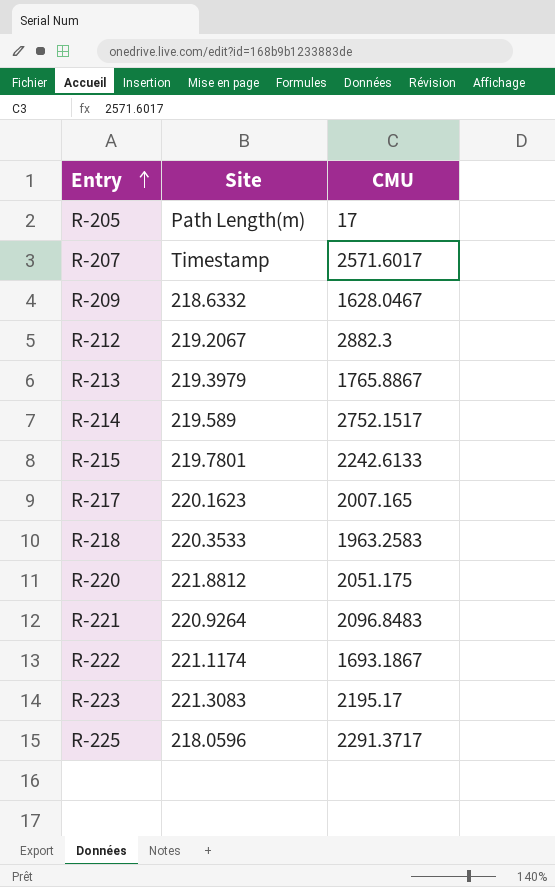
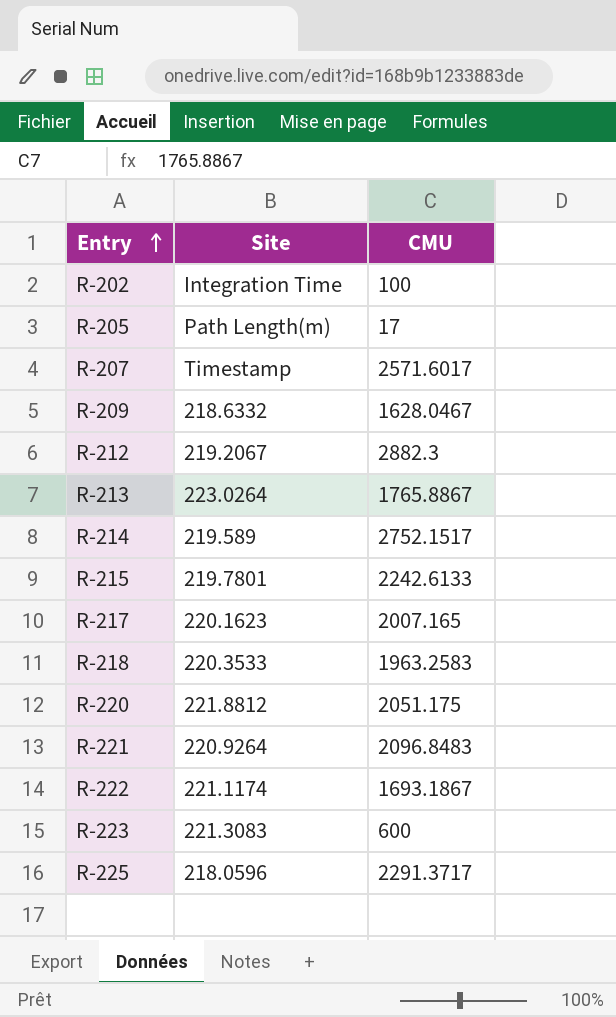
row R-202: none -> Integration Time | 100
R-213 | Site: 219.3979 -> 223.0264
R-223 | CMU: 2195.17 -> 600

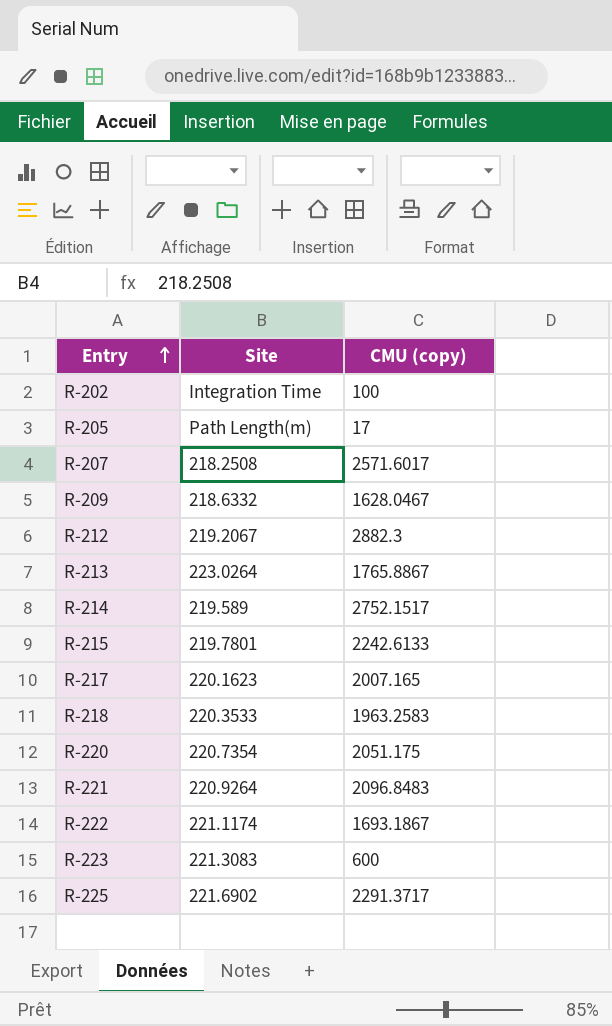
column name: CMU -> CMU (copy)
R-207 | Site: Timestamp -> 218.2508
R-220 | Site: 221.8812 -> 220.7354
R-225 | Site: 218.0596 -> 221.6902

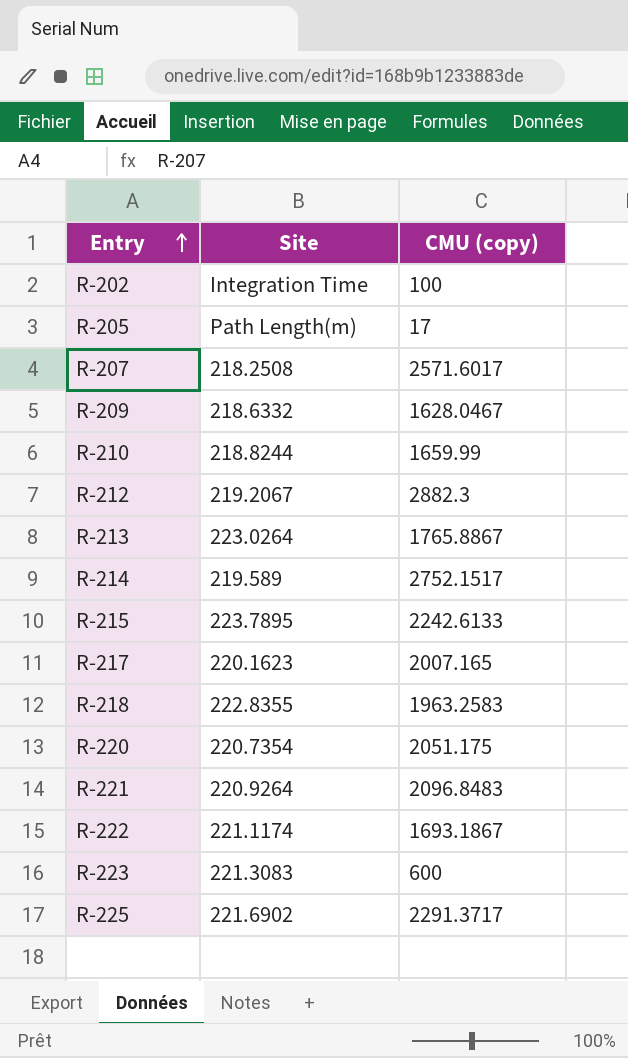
row R-210: none -> 218.8244 | 1659.99
R-215 | Site: 219.7801 -> 223.7895
R-218 | Site: 220.3533 -> 222.8355

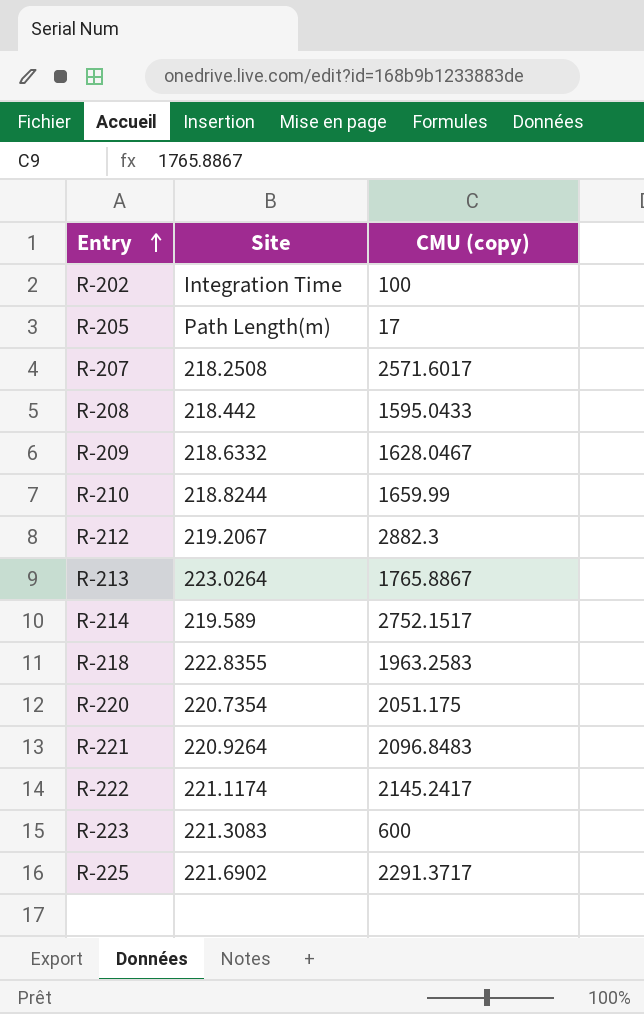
row R-215: 223.7895 | 2242.6133 -> none
row R-217: 220.1623 | 2007.165 -> none
row R-208: none -> 218.442 | 1595.0433
R-222 | CMU (copy): 1693.1867 -> 2145.2417

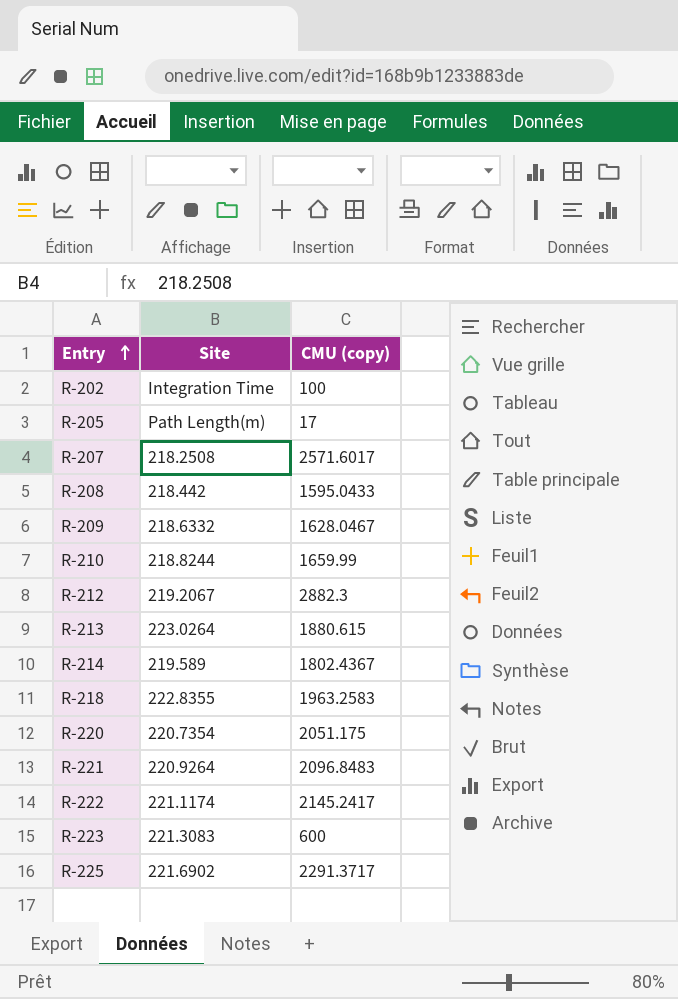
R-213 | CMU (copy): 1765.8867 -> 1880.615
R-214 | CMU (copy): 2752.1517 -> 1802.4367

